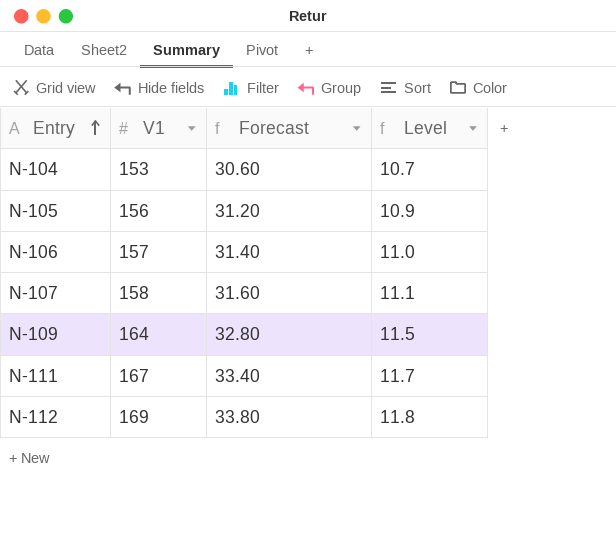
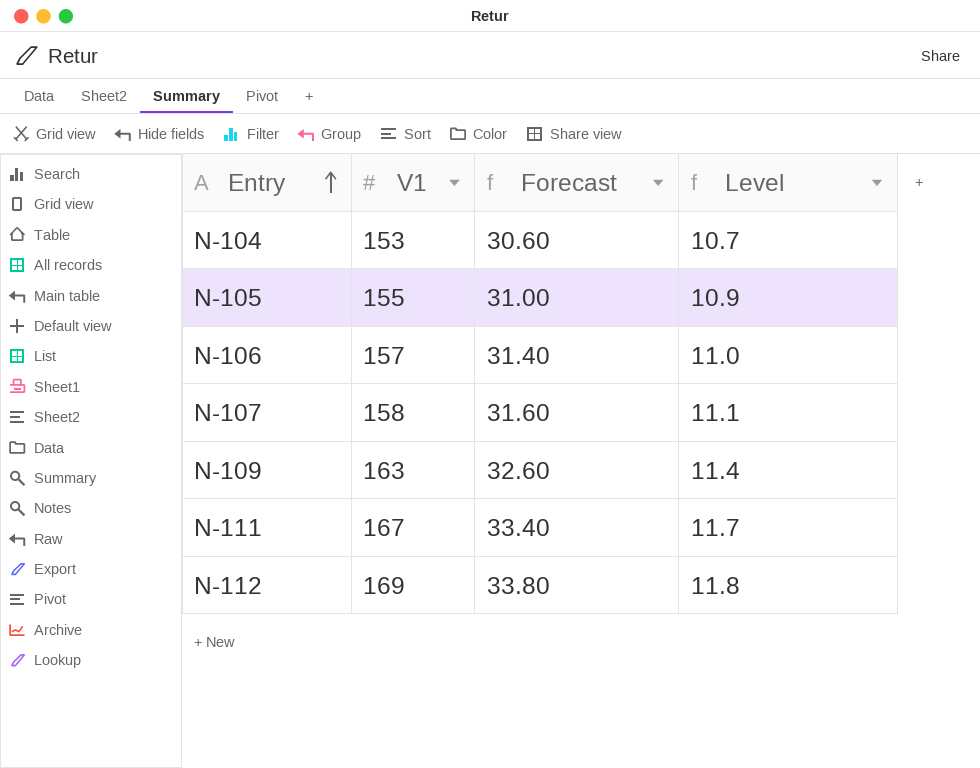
N-105 | V1: 156 -> 155
N-105 | Forecast: 31.20 -> 31.00
N-109 | V1: 164 -> 163
N-109 | Forecast: 32.80 -> 32.60
N-109 | Level: 11.5 -> 11.4

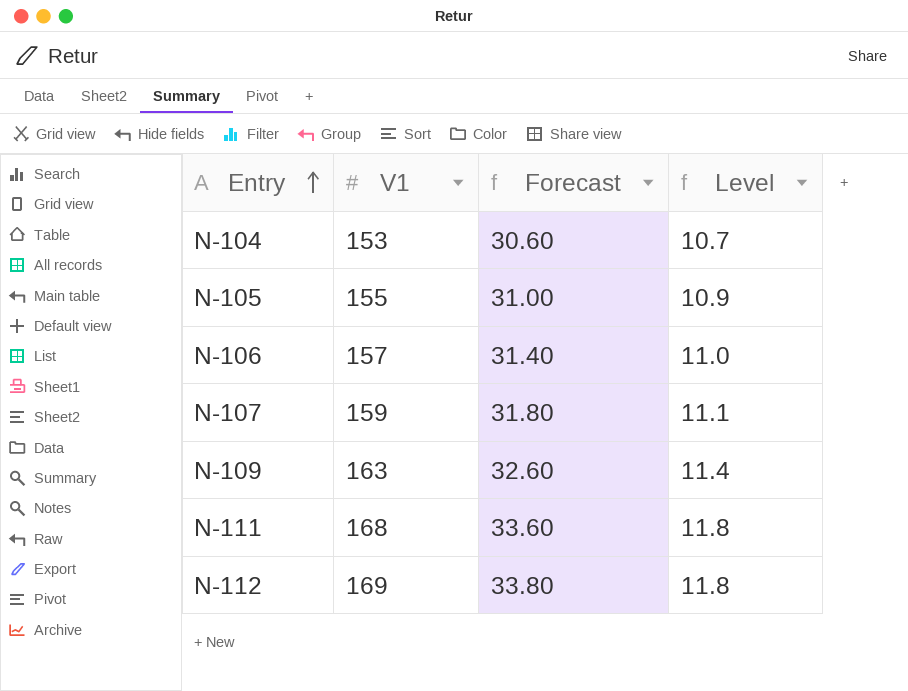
N-107 | V1: 158 -> 159
N-107 | Forecast: 31.60 -> 31.80
N-111 | V1: 167 -> 168
N-111 | Forecast: 33.40 -> 33.60
N-111 | Level: 11.7 -> 11.8

